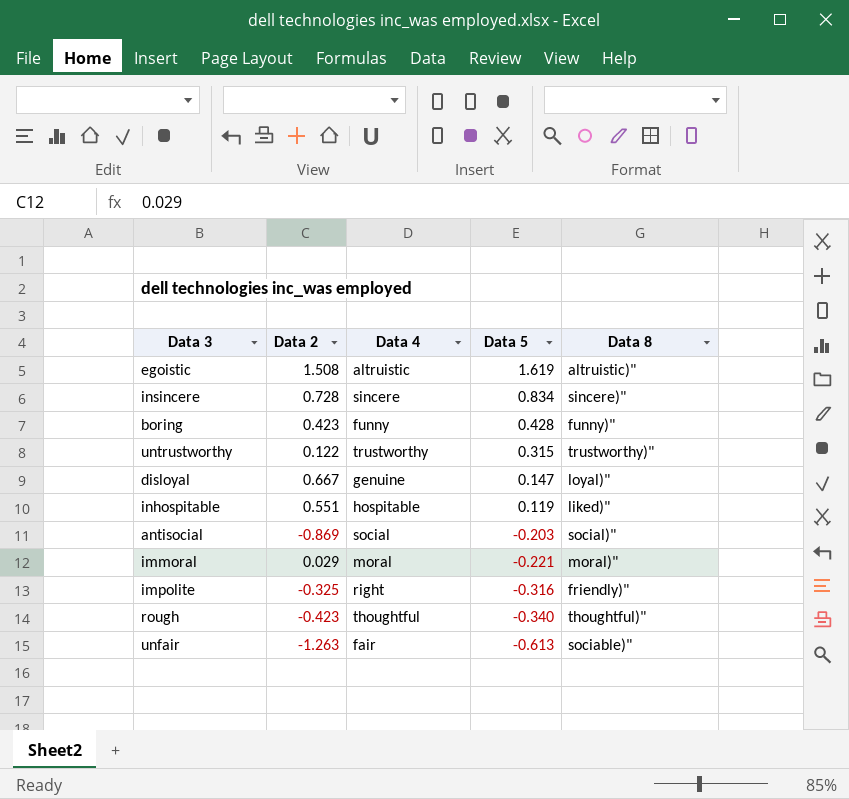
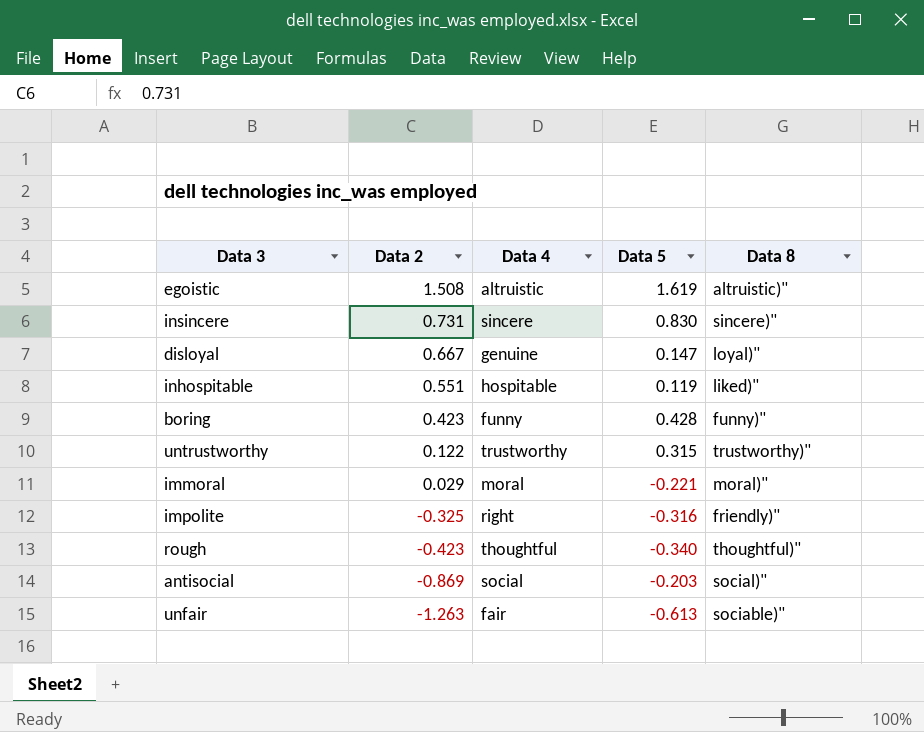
row order: Data 5 descending -> Data 2 descending
insincere | Data 2: 0.728 -> 0.731
insincere | Data 5: 0.834 -> 0.830

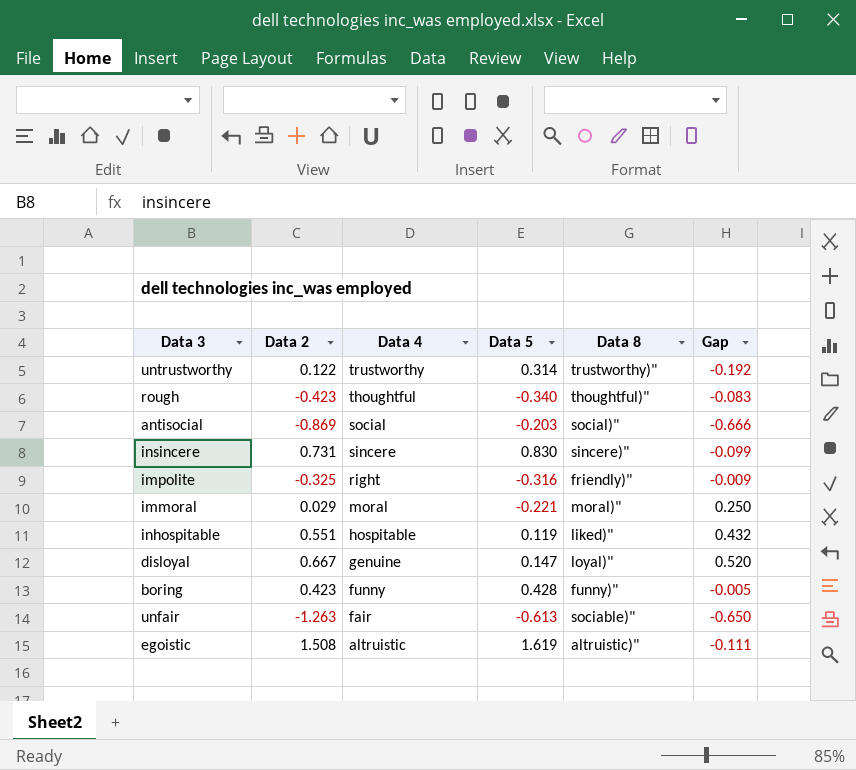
row order: Data 2 descending -> Data 4 descending
column Gap | formula: none -> [Data 2] - [Data 5]
untrustworthy | Data 5: 0.315 -> 0.314

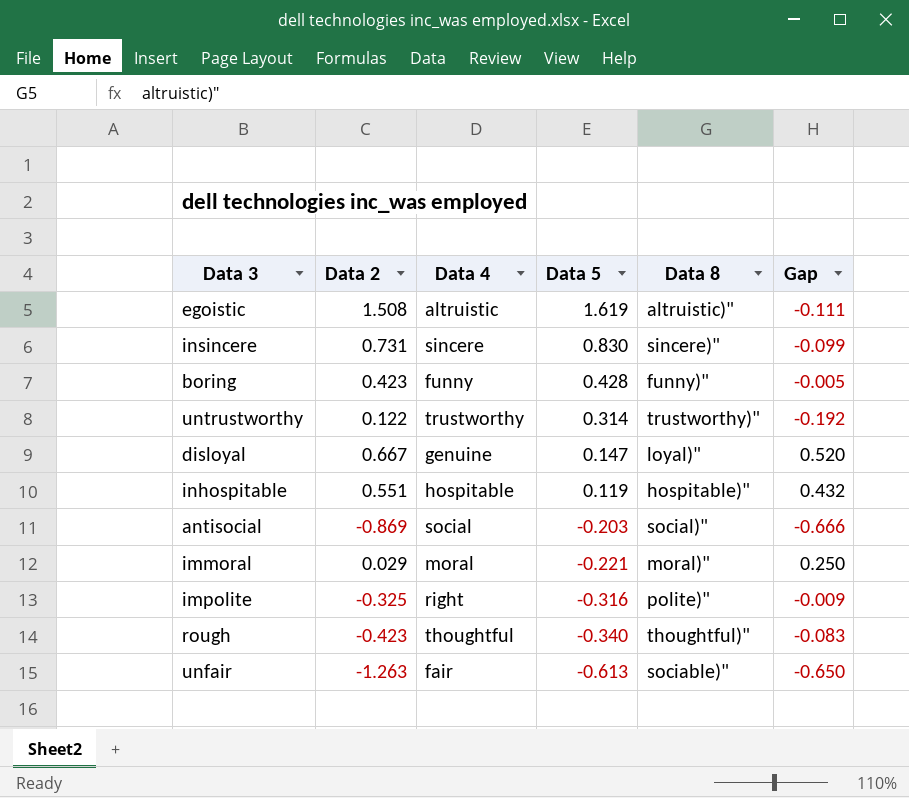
row order: Data 4 descending -> Data 5 descending
inhospitable | Data 8: liked)" -> hospitable)"
impolite | Data 8: friendly)" -> polite)"

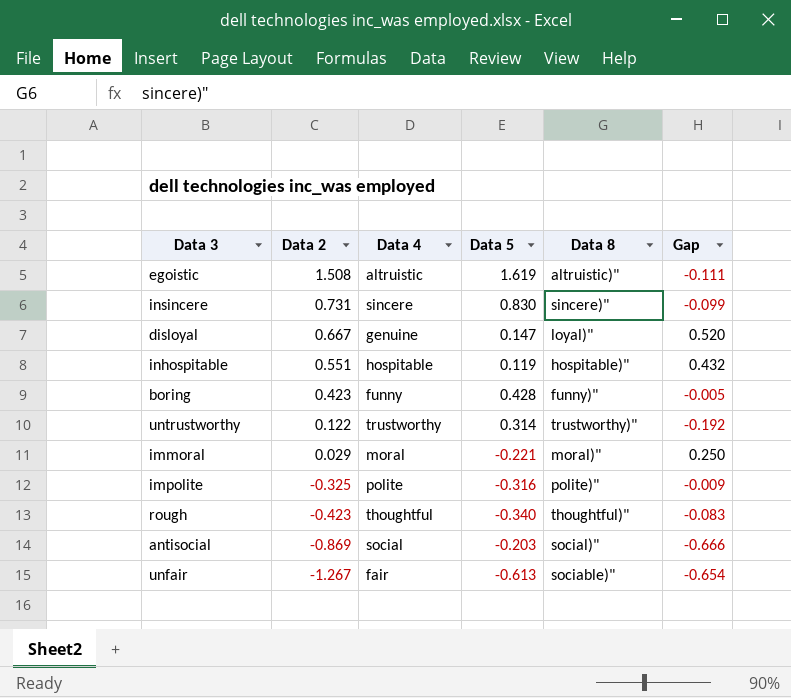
row order: Data 5 descending -> Data 2 descending
impolite | Data 4: right -> polite
unfair | Data 2: -1.263 -> -1.267
unfair | Gap: -0.650 -> -0.654

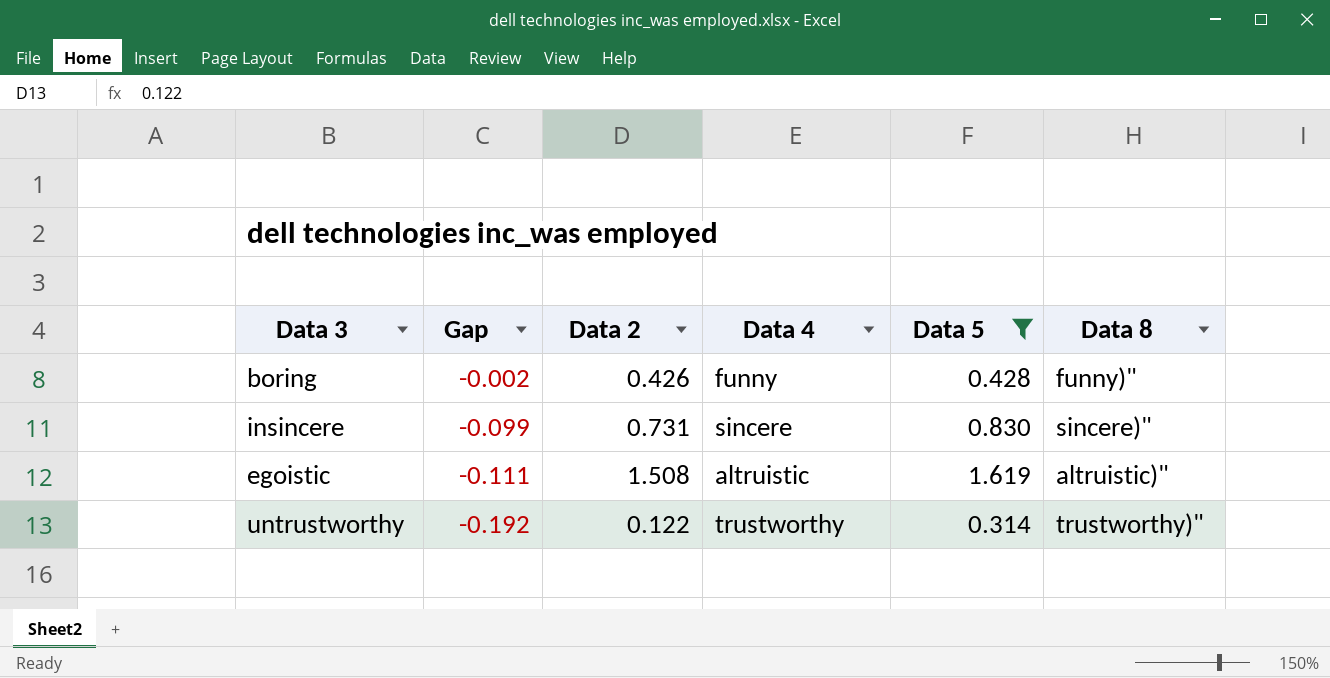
filter: none -> Data 5 >= 0.314
row order: Data 2 descending -> Gap descending
column Gap | position: 6 -> 2
boring | Gap: -0.005 -> -0.002
boring | Data 2: 0.423 -> 0.426

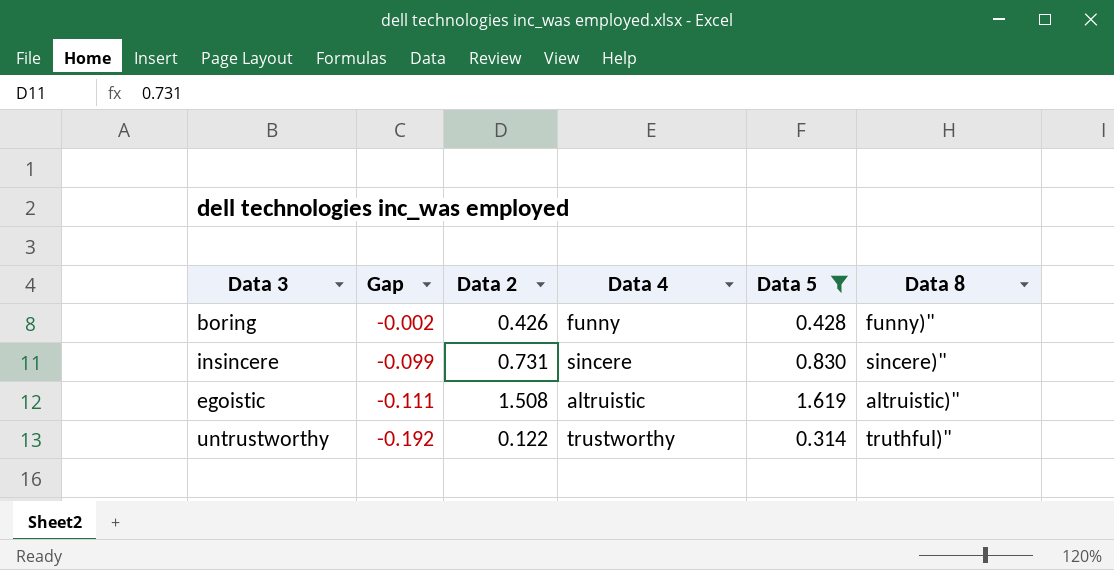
untrustworthy | Data 8: trustworthy)" -> truthful)"

